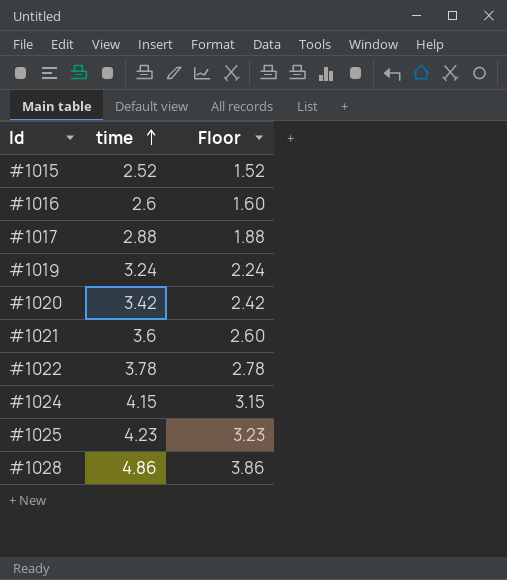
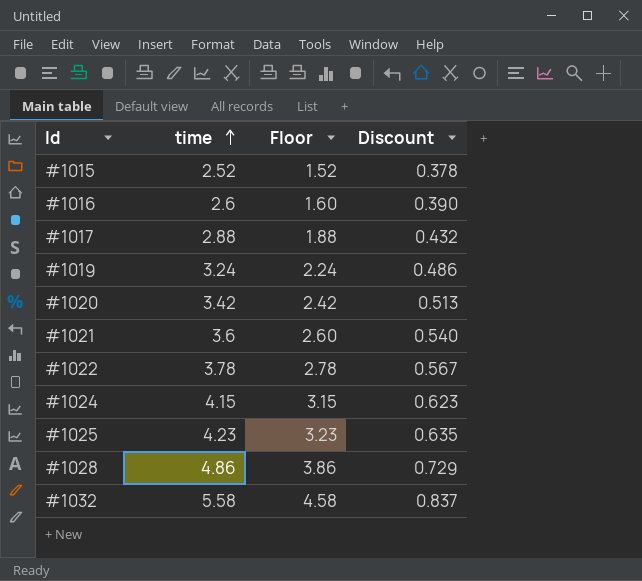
column Discount | formula: none -> [time] * 0.15
row #1032: none -> 5.58 | 4.58 | 0.837

